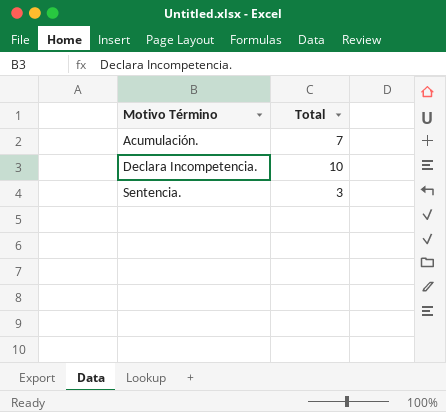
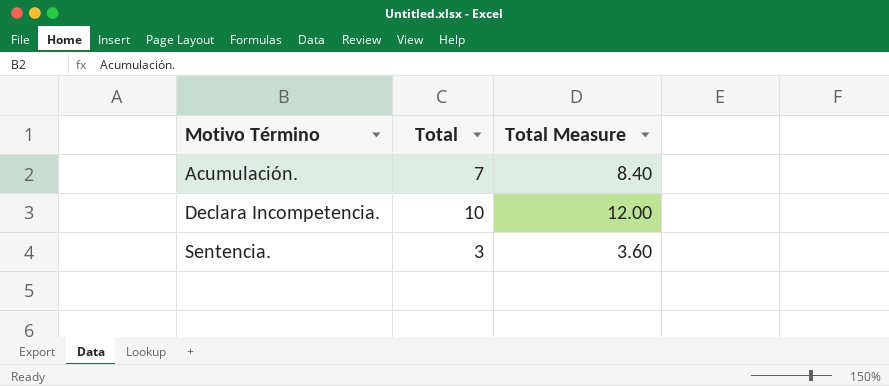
column Total Measure | formula: none -> [Total] * 1.2

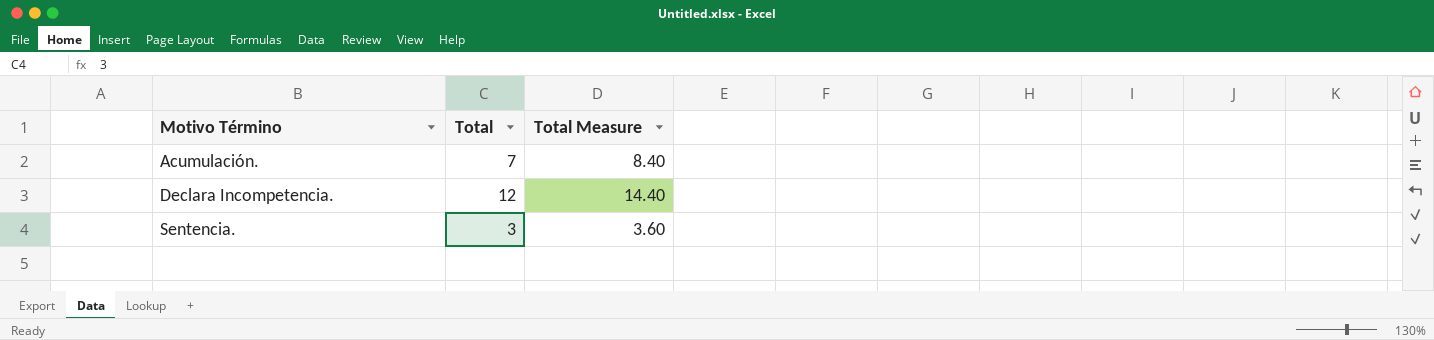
Declara Incompetencia. | Total: 10 -> 12
Declara Incompetencia. | Total Measure: 12.00 -> 14.40

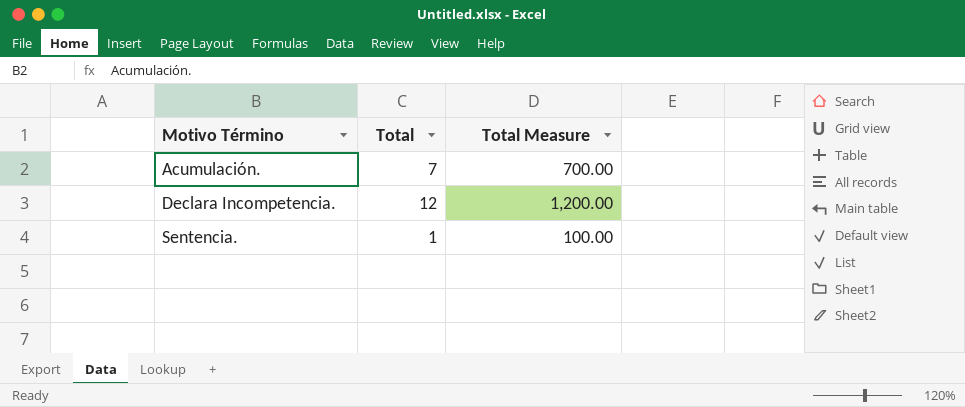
column Total Measure | formula: [Total] * 1.2 -> [Total] * 100
Sentencia. | Total: 3 -> 1

